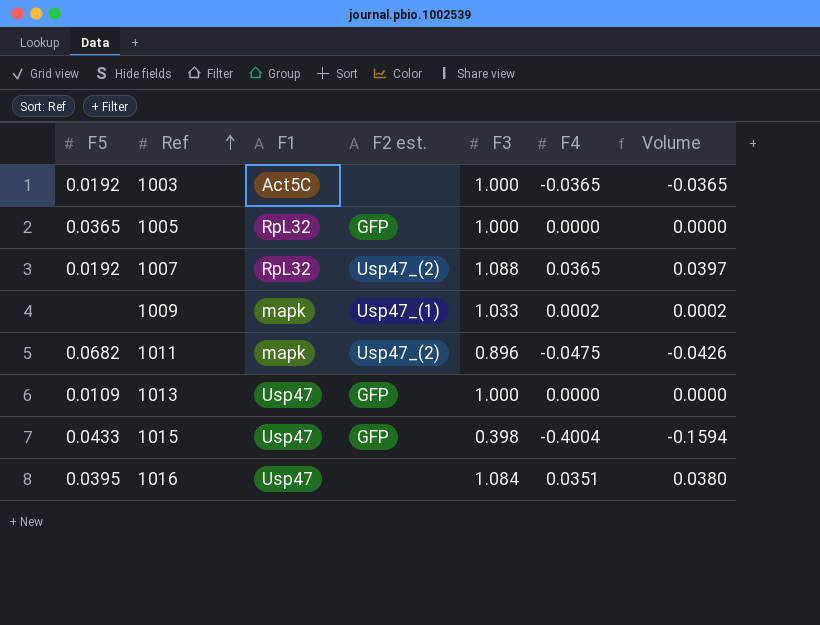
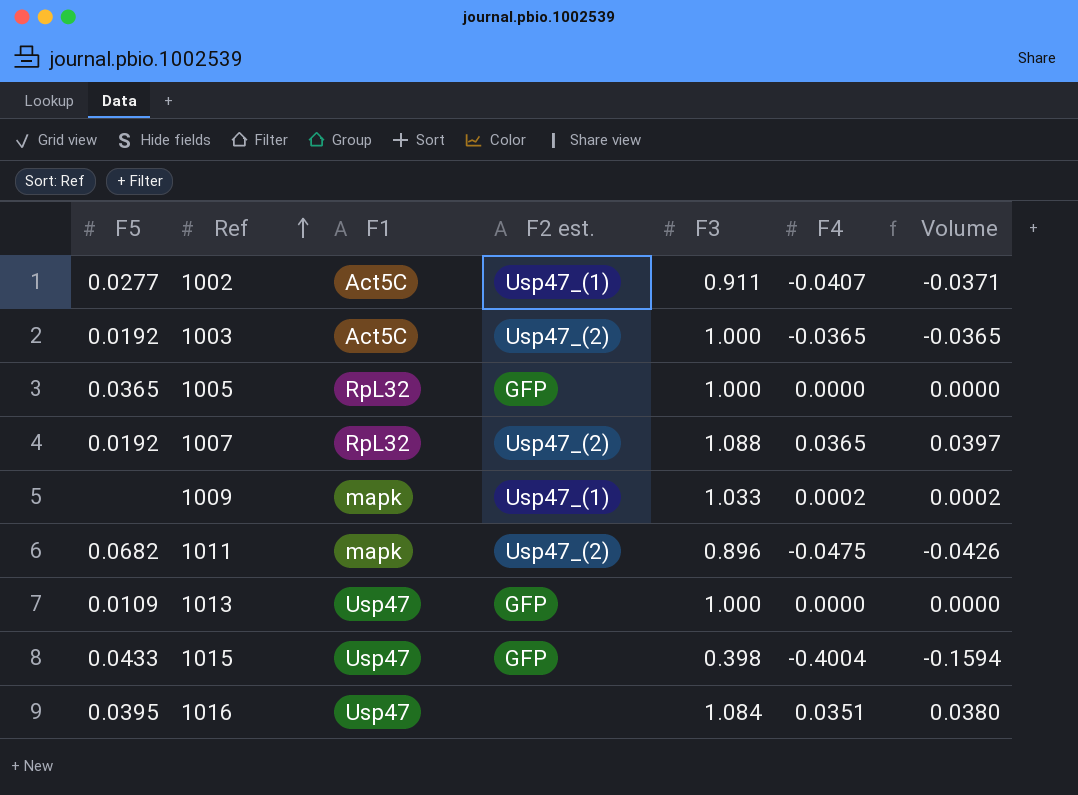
row 1002: none -> 0.0277 | Act5C | Usp47_(1) | 0.911 | -0.0407 | -0.0371
1003 | F2 est.: none -> Usp47_(2)

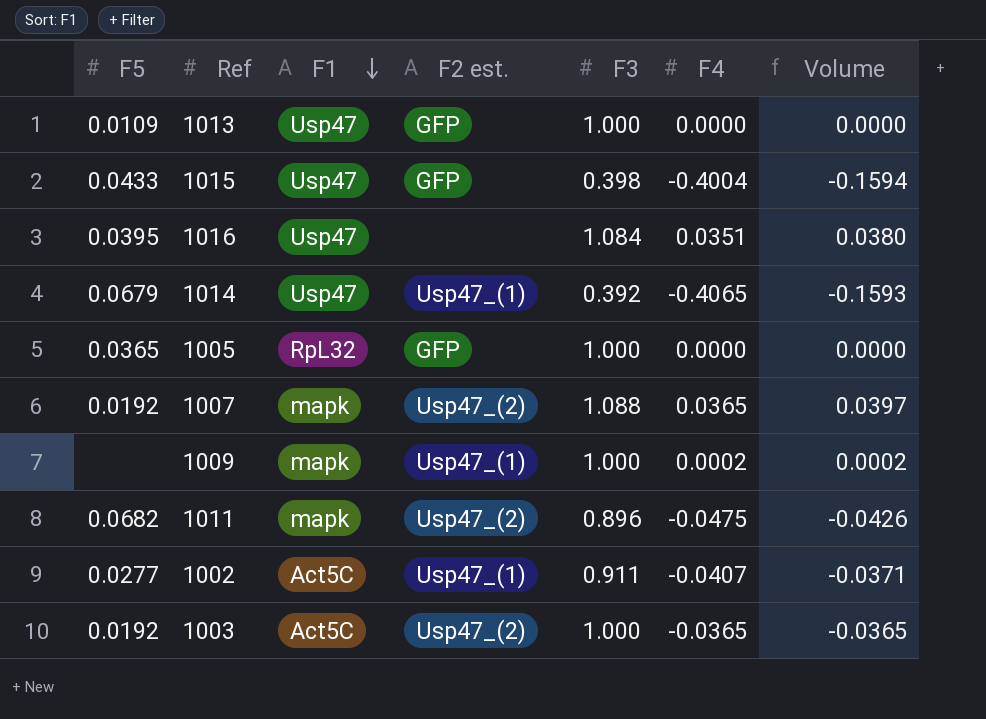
row order: Ref ascending -> F1 descending
row 1014: none -> 0.0679 | Usp47 | Usp47_(1) | 0.392 | -0.4065 | -0.1593
1007 | F1: RpL32 -> mapk
1009 | F3: 1.033 -> 1.000

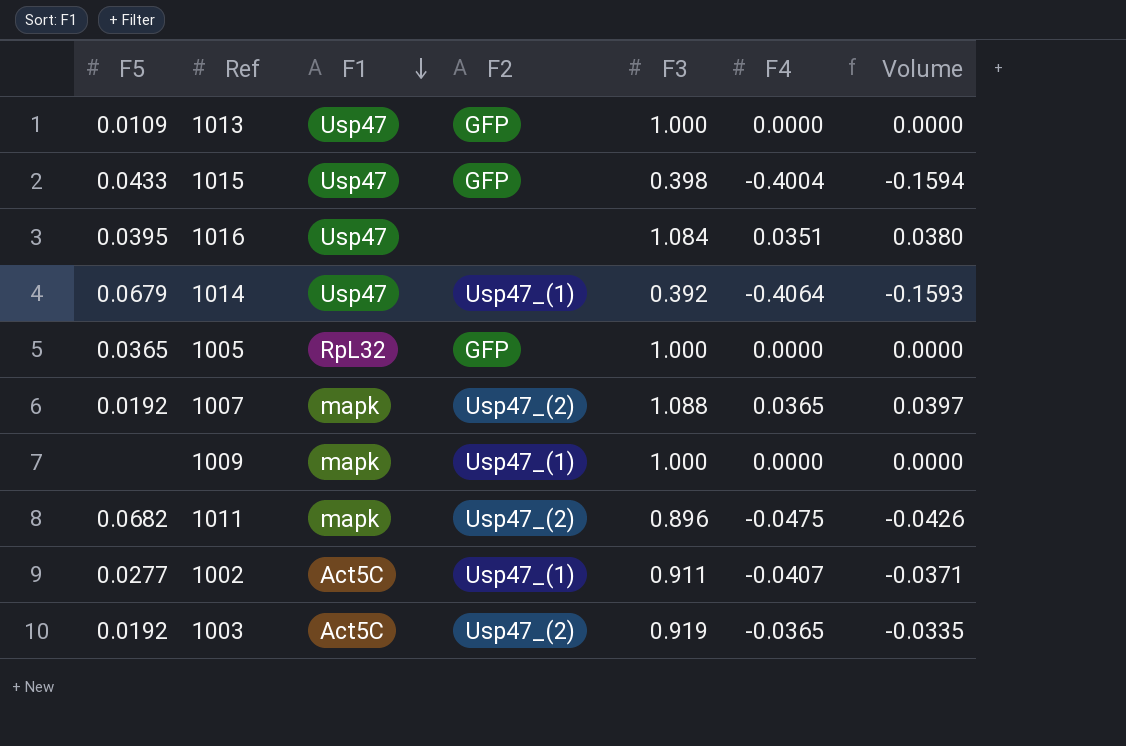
column name: F2 est. -> F2
1014 | F4: -0.4065 -> -0.4064
1009 | F4: 0.0002 -> 0.0000
1009 | Volume: 0.0002 -> 0.0000
1003 | F3: 1.000 -> 0.919
1003 | Volume: -0.0365 -> -0.0335

